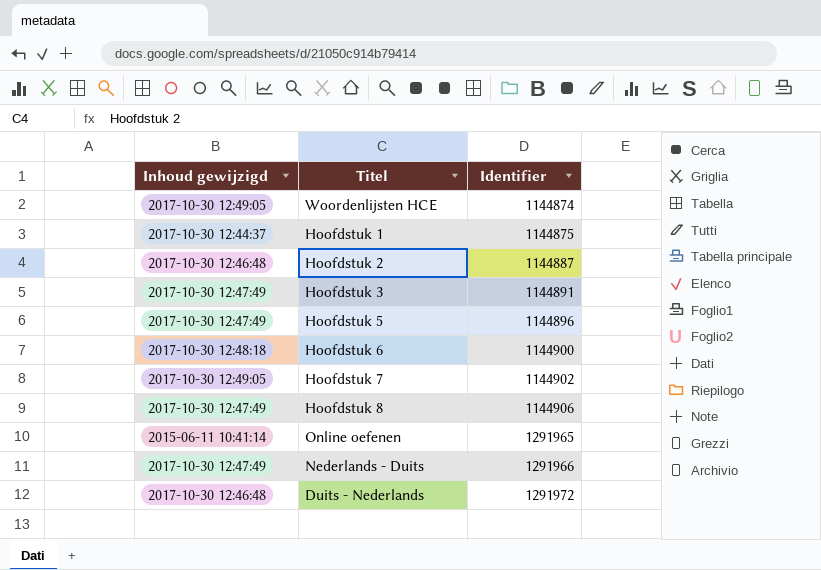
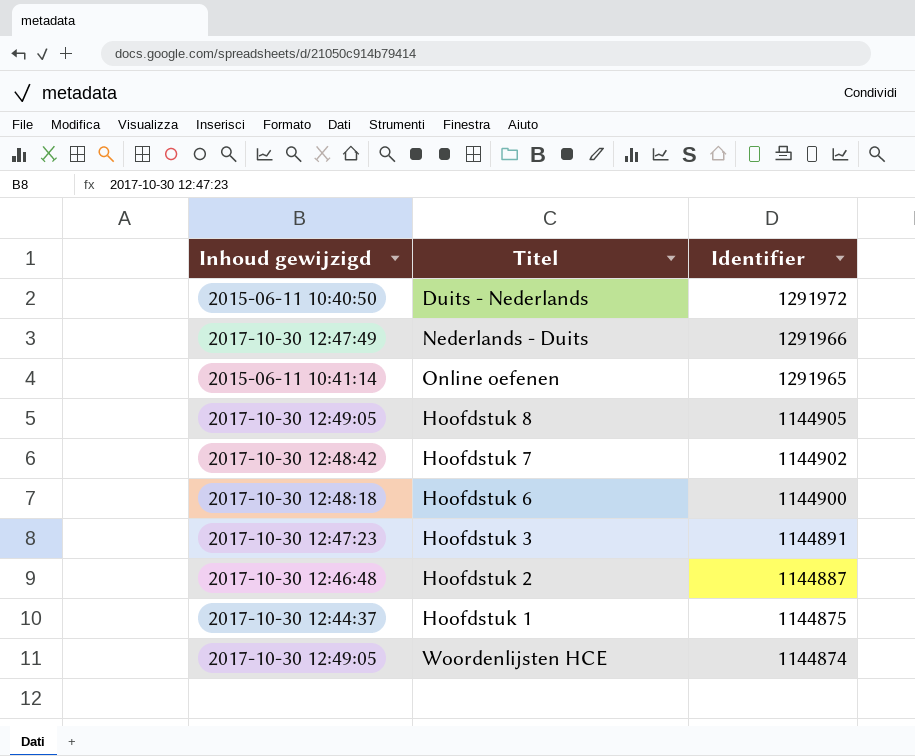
row order: Identifier ascending -> Identifier descending
row Hoofdstuk 5: 2017-10-30 12:47:49 | 1144896 -> none
Duits - Nederlands | Inhoud gewijzigd: 2017-10-30 12:46:48 -> 2015-06-11 10:40:50
Hoofdstuk 8 | Inhoud gewijzigd: 2017-10-30 12:47:49 -> 2017-10-30 12:49:05
Hoofdstuk 8 | Identifier: 1144906 -> 1144905
Hoofdstuk 7 | Inhoud gewijzigd: 2017-10-30 12:49:05 -> 2017-10-30 12:48:42
Hoofdstuk 3 | Inhoud gewijzigd: 2017-10-30 12:47:49 -> 2017-10-30 12:47:23

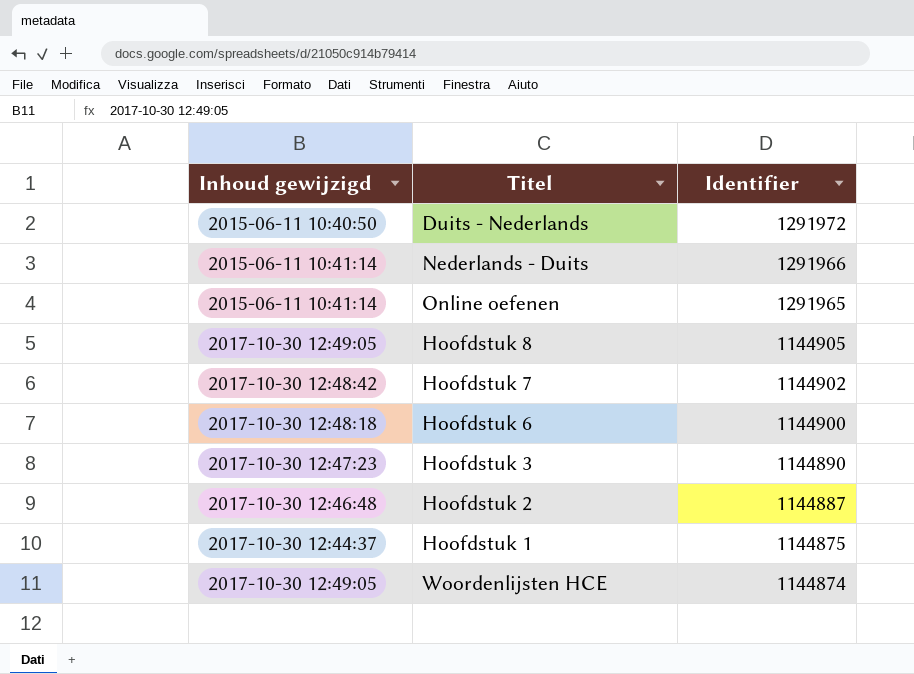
Nederlands - Duits | Inhoud gewijzigd: 2017-10-30 12:47:49 -> 2015-06-11 10:41:14
Hoofdstuk 3 | Identifier: 1144891 -> 1144890

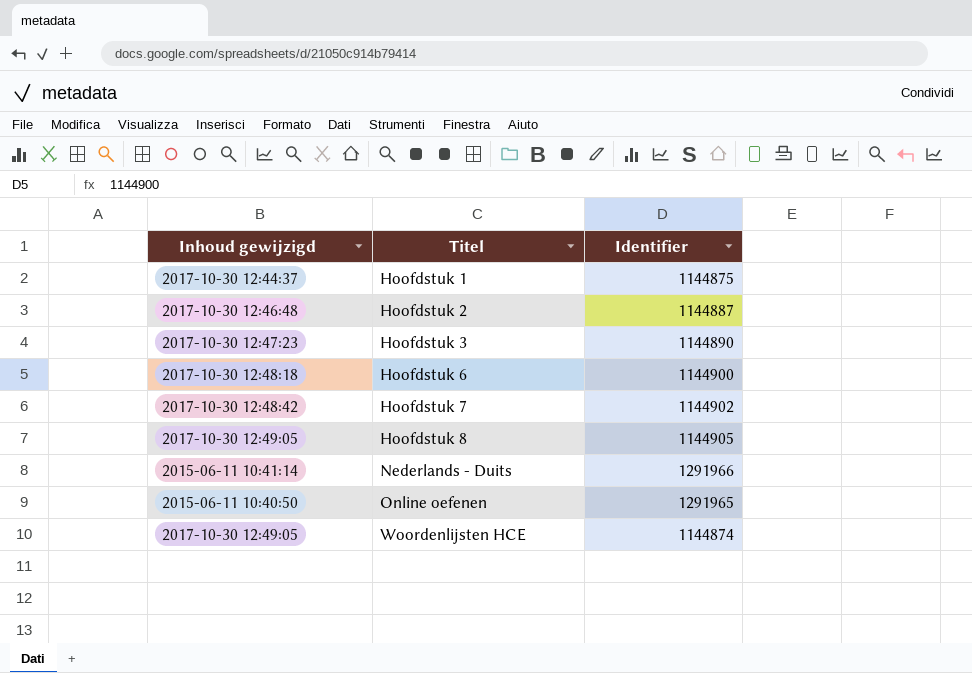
row order: Identifier descending -> Titel ascending
row Duits - Nederlands: 2015-06-11 10:40:50 | 1291972 -> none
Online oefenen | Inhoud gewijzigd: 2015-06-11 10:41:14 -> 2015-06-11 10:40:50

